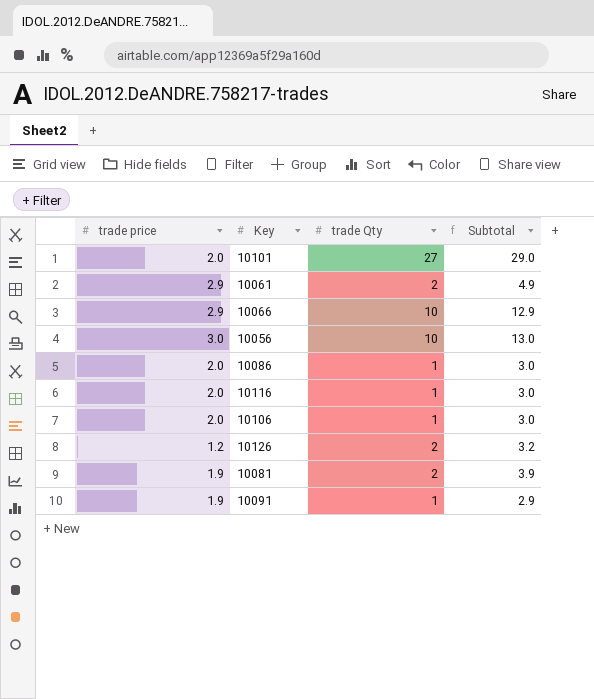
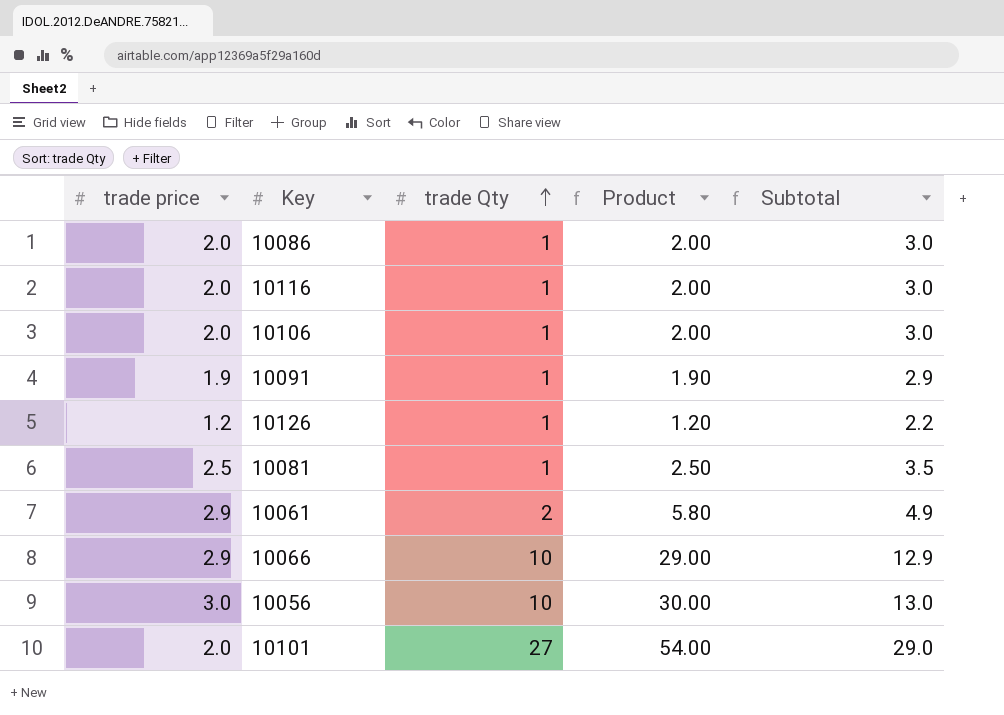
row order: none -> trade Qty ascending
column Product | formula: none -> [trade price] * [trade Qty]
10126 | trade Qty: 2 -> 1
10126 | Subtotal: 3.2 -> 2.2
10081 | trade price: 1.9 -> 2.5
10081 | trade Qty: 2 -> 1
10081 | Subtotal: 3.9 -> 3.5

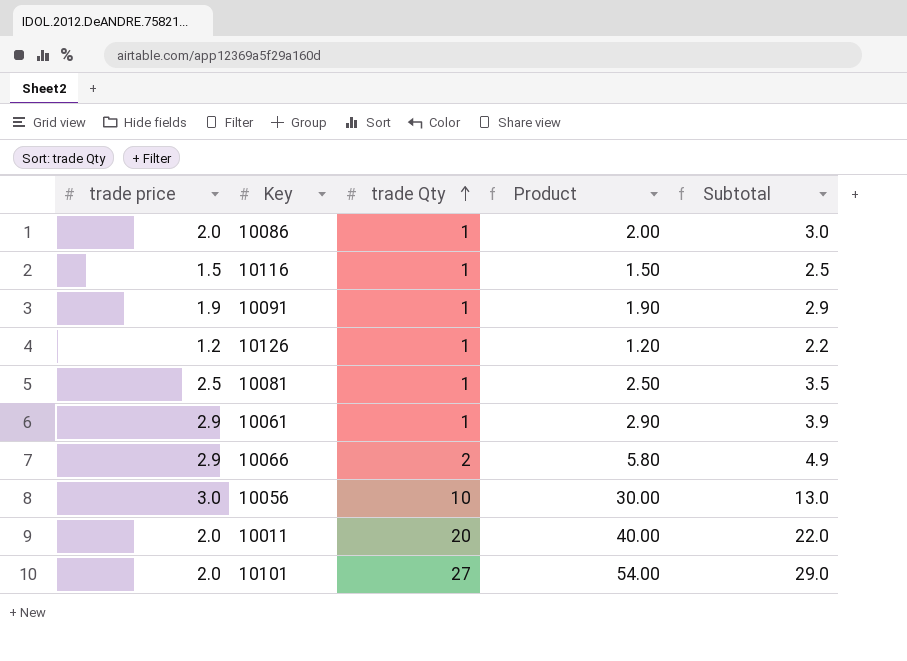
row 10106: 2.0 | 1 | 2.00 | 3.0 -> none
10116 | trade price: 2.0 -> 1.5
10116 | Product: 2.00 -> 1.50
10116 | Subtotal: 3.0 -> 2.5
10061 | trade Qty: 2 -> 1
10061 | Product: 5.80 -> 2.90
10061 | Subtotal: 4.9 -> 3.9
10066 | trade Qty: 10 -> 2
10066 | Product: 29.00 -> 5.80
10066 | Subtotal: 12.9 -> 4.9
row 10011: none -> 2.0 | 20 | 40.00 | 22.0

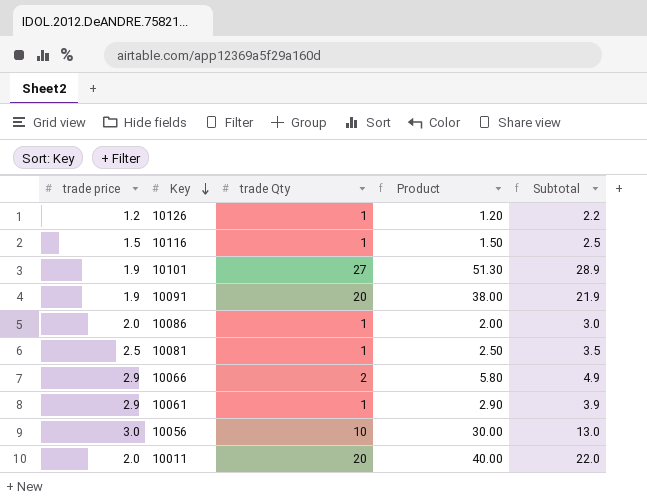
row order: trade Qty ascending -> Key descending
10101 | trade price: 2.0 -> 1.9
10101 | Product: 54.00 -> 51.30
10101 | Subtotal: 29.0 -> 28.9
10091 | trade Qty: 1 -> 20
10091 | Product: 1.90 -> 38.00
10091 | Subtotal: 2.9 -> 21.9

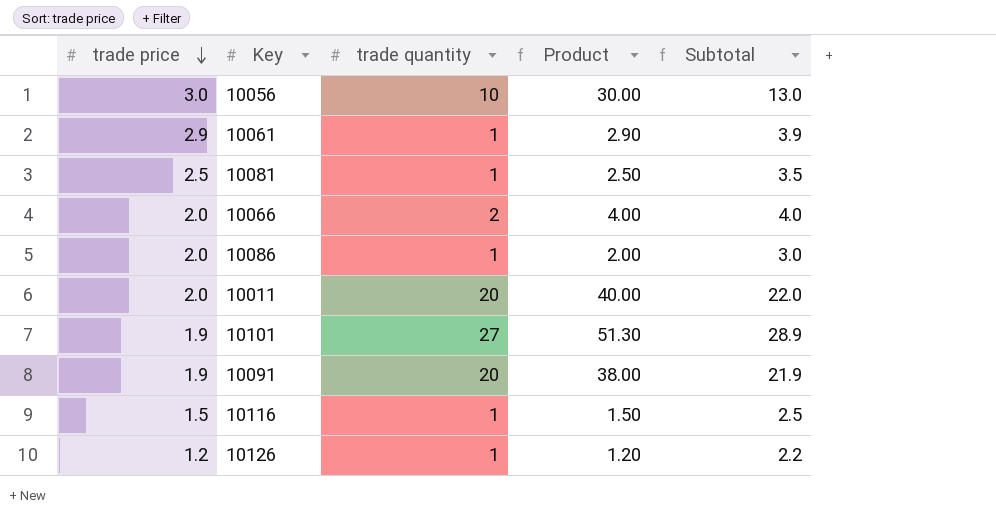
row order: Key descending -> trade price descending
column name: trade Qty -> trade quantity
10066 | trade price: 2.9 -> 2.0
10066 | Product: 5.80 -> 4.00
10066 | Subtotal: 4.9 -> 4.0

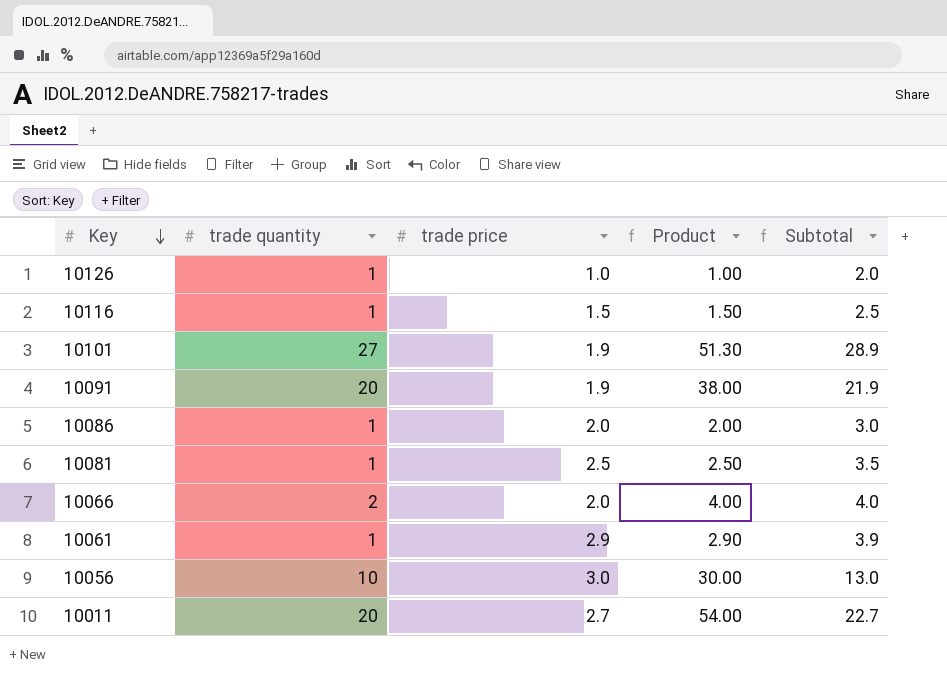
row order: trade price descending -> Key descending
column trade price | position: 1 -> 3
10126 | trade price: 1.2 -> 1.0
10126 | Product: 1.20 -> 1.00
10126 | Subtotal: 2.2 -> 2.0
10011 | trade price: 2.0 -> 2.7
10011 | Product: 40.00 -> 54.00
10011 | Subtotal: 22.0 -> 22.7

